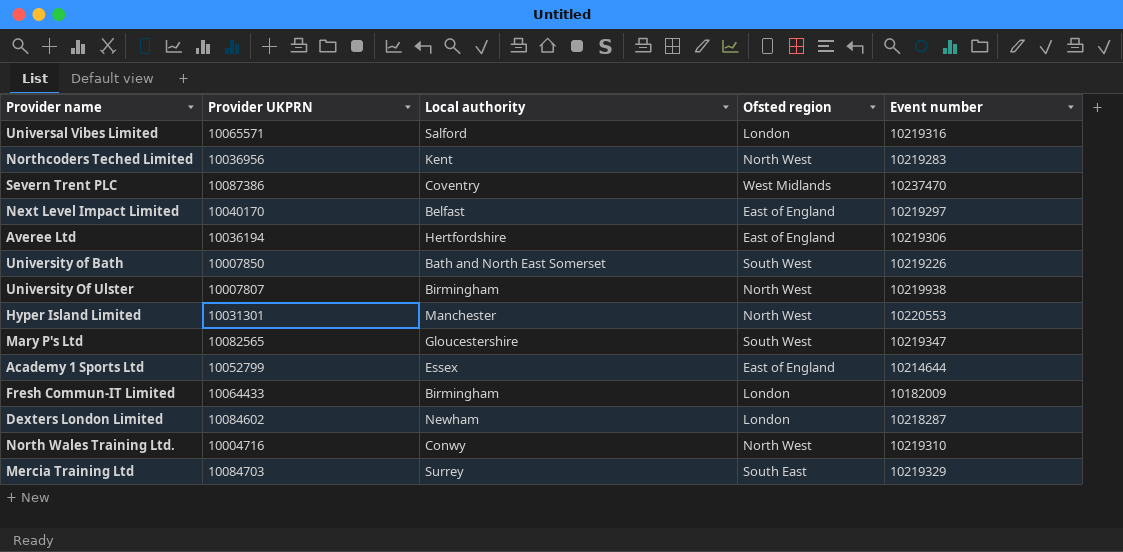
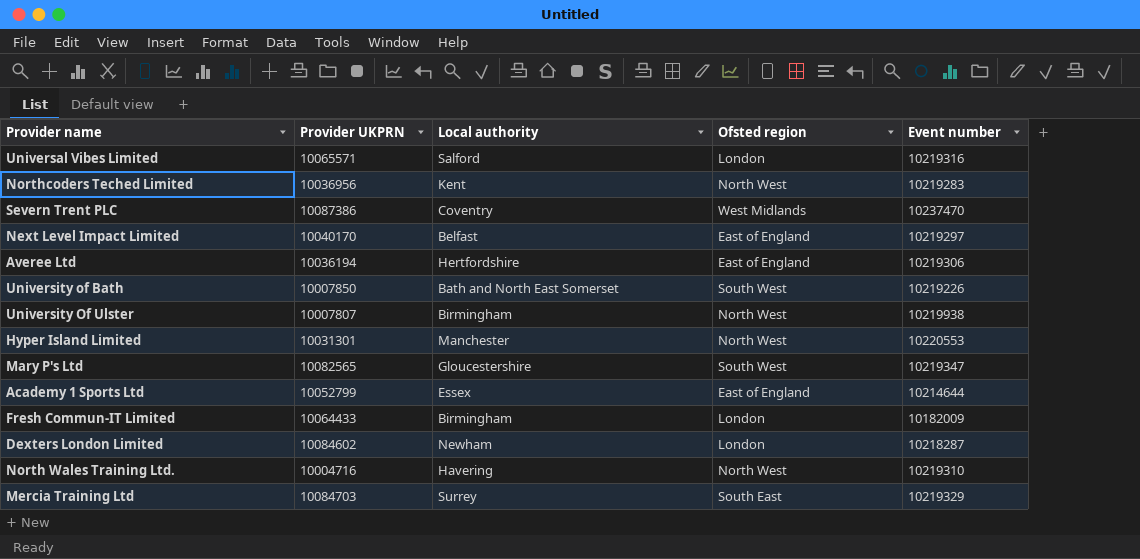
North Wales Training Ltd. | Local authority: Conwy -> Havering

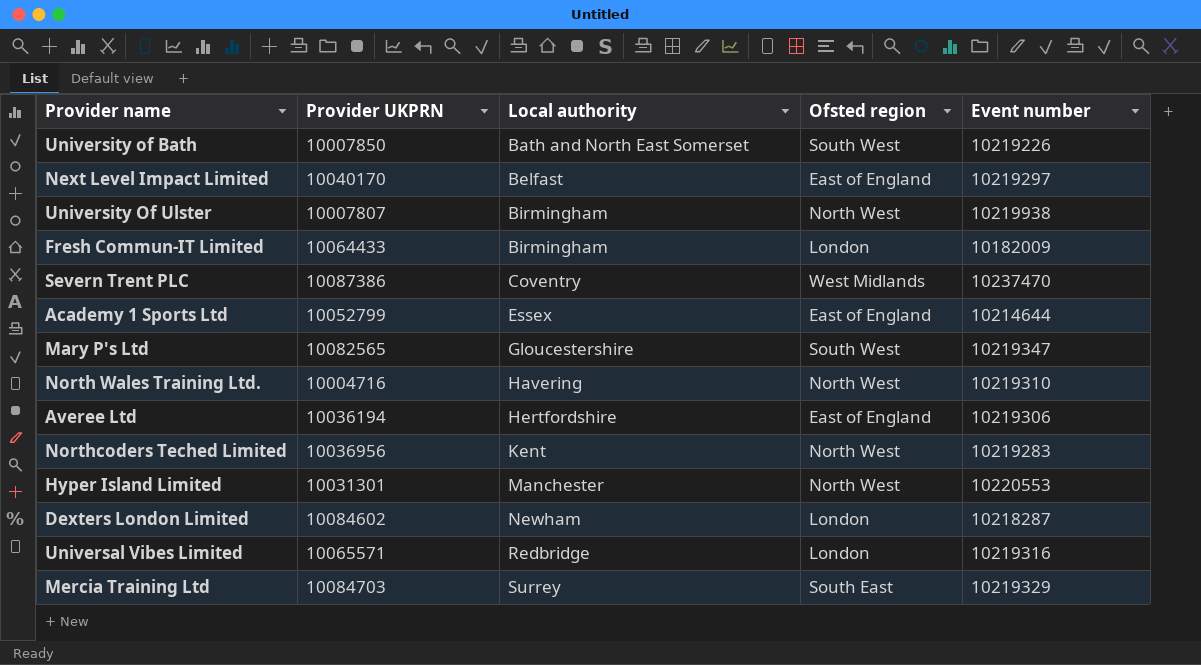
row order: none -> Local authority ascending
Universal Vibes Limited | Local authority: Salford -> Redbridge

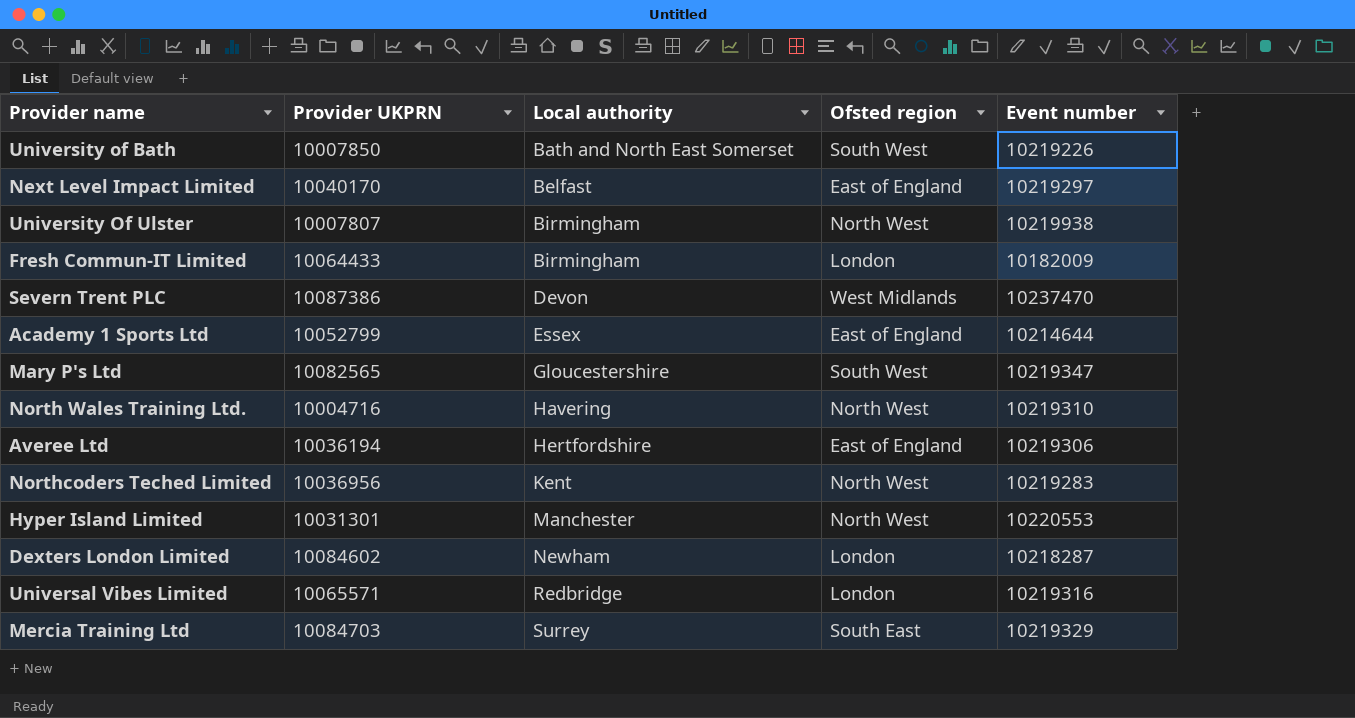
Severn Trent PLC | Local authority: Coventry -> Devon

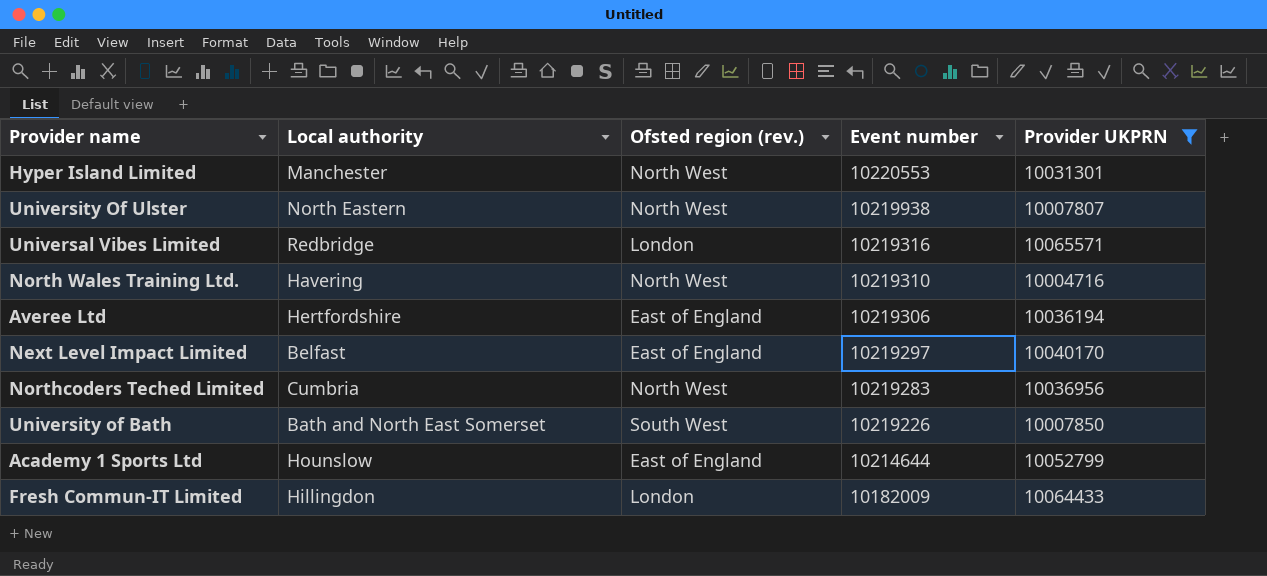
filter: none -> Provider UKPRN <= 10065571
row order: Local authority ascending -> Event number descending
column name: Ofsted region -> Ofsted region (rev.)
column Provider UKPRN | position: 2 -> 5
University Of Ulster | Local authority: Birmingham -> North Eastern
Northcoders Teched Limited | Local authority: Kent -> Cumbria
Academy 1 Sports Ltd | Local authority: Essex -> Hounslow
Fresh Commun-IT Limited | Local authority: Birmingham -> Hillingdon

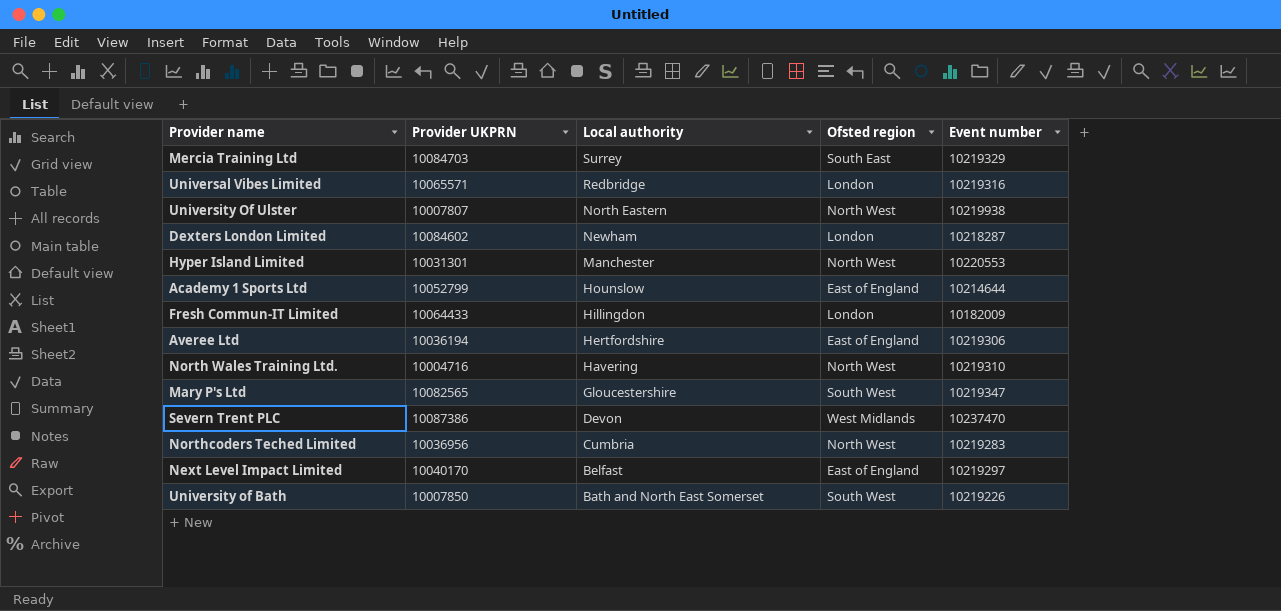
filter: Provider UKPRN <= 10065571 -> none
row order: Event number descending -> Local authority descending
column Provider UKPRN | position: 5 -> 2
column name: Ofsted region (rev.) -> Ofsted region

